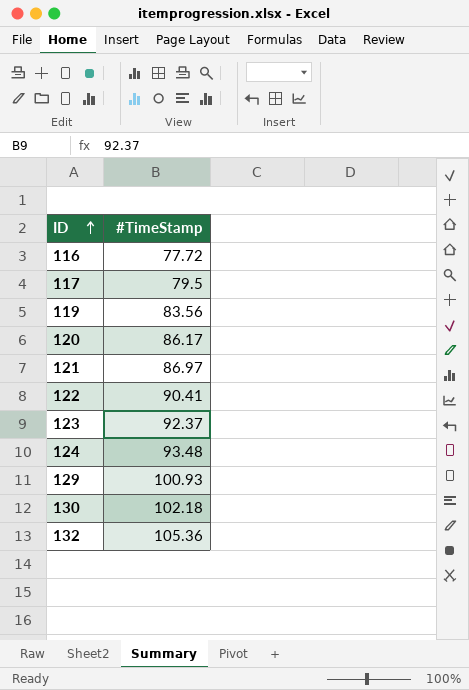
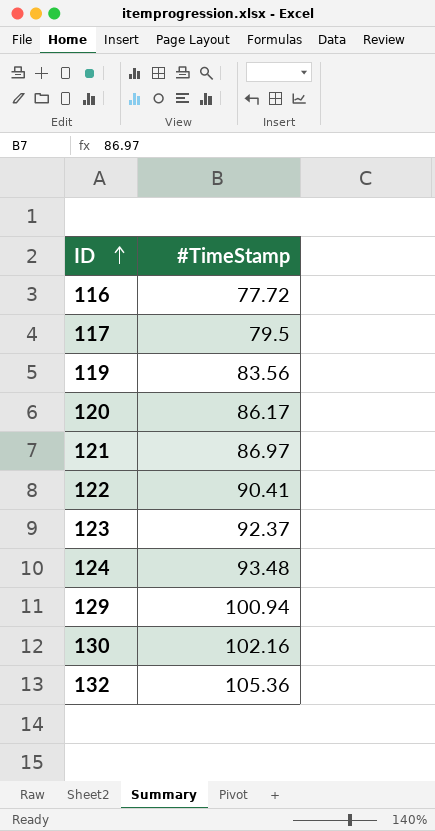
129 | #TimeStamp: 100.93 -> 100.94
130 | #TimeStamp: 102.18 -> 102.16

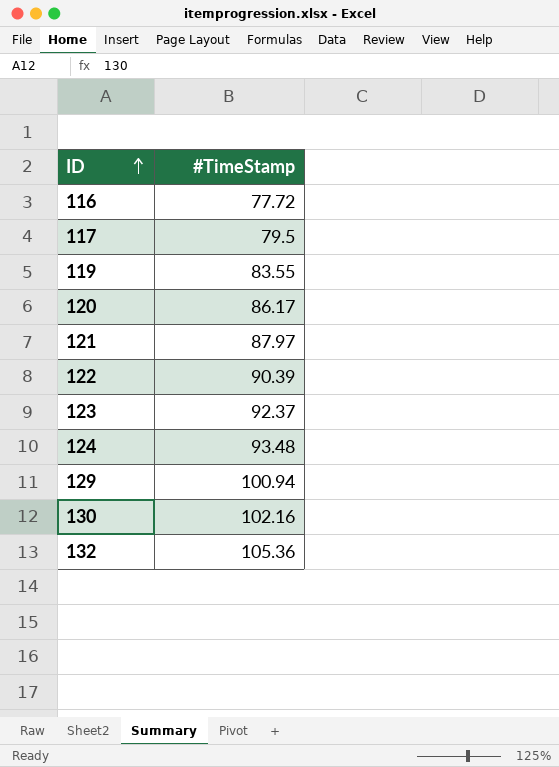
119 | #TimeStamp: 83.56 -> 83.55
121 | #TimeStamp: 86.97 -> 87.97
122 | #TimeStamp: 90.41 -> 90.39

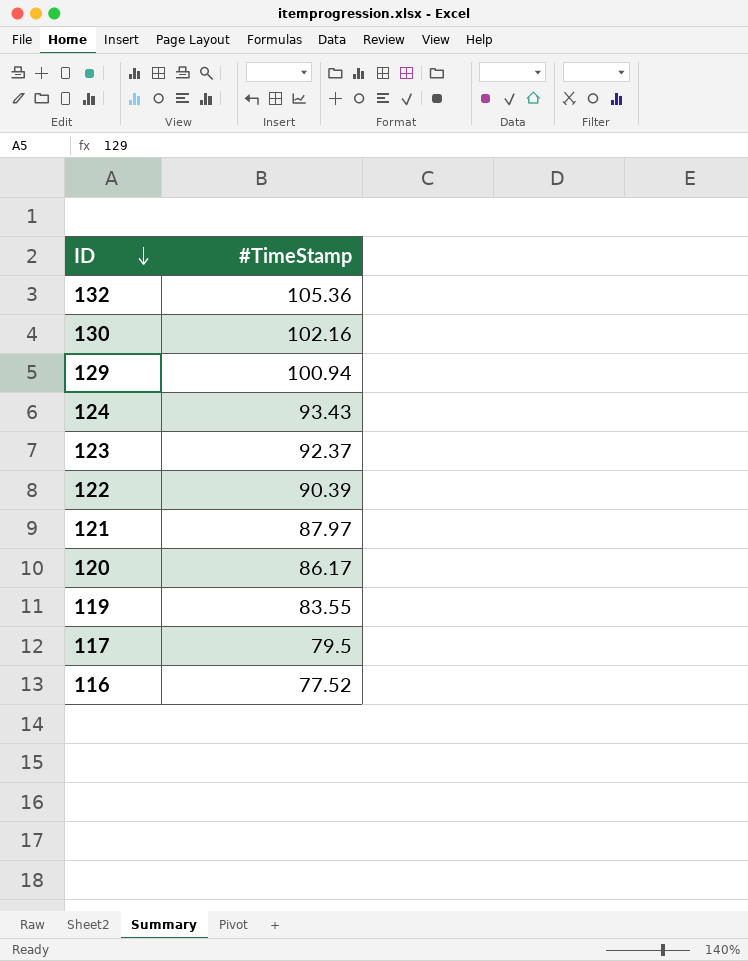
row order: ID ascending -> ID descending
124 | #TimeStamp: 93.48 -> 93.43
116 | #TimeStamp: 77.72 -> 77.52

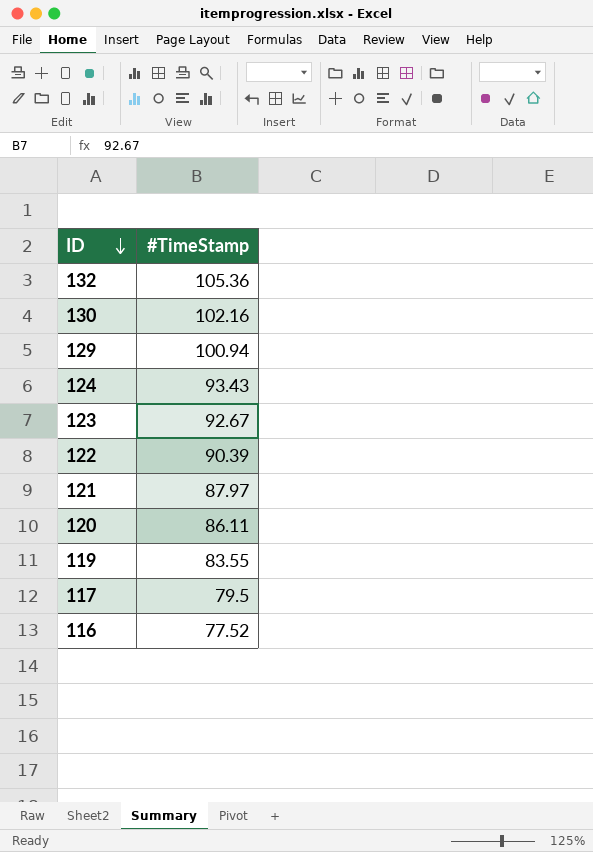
123 | #TimeStamp: 92.37 -> 92.67
120 | #TimeStamp: 86.17 -> 86.11

